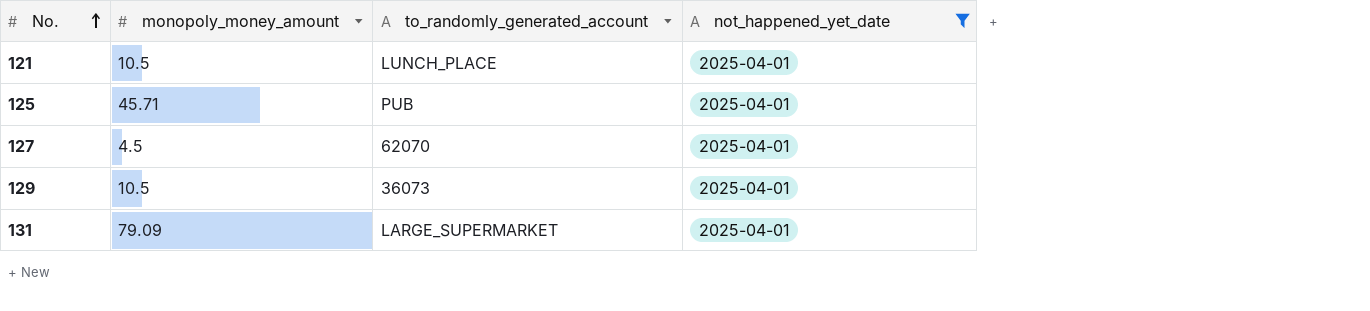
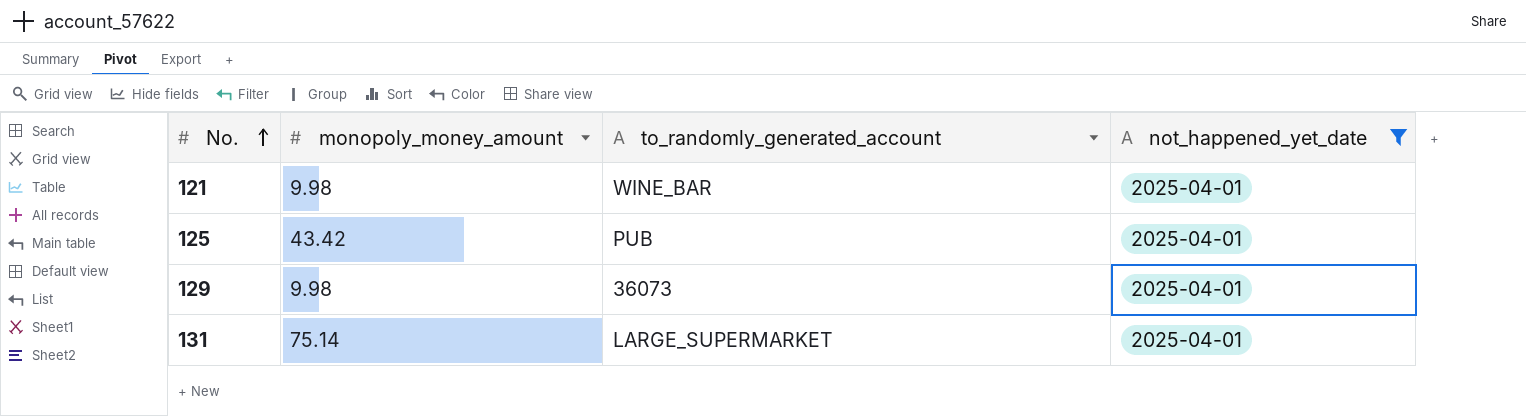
row 127: 4.5 | 62070 | 2025-04-01 -> none
121 | monopoly_money_amount: 10.5 -> 9.98
121 | to_randomly_generated_account: LUNCH_PLACE -> WINE_BAR
125 | monopoly_money_amount: 45.71 -> 43.42
129 | monopoly_money_amount: 10.5 -> 9.98
131 | monopoly_money_amount: 79.09 -> 75.14

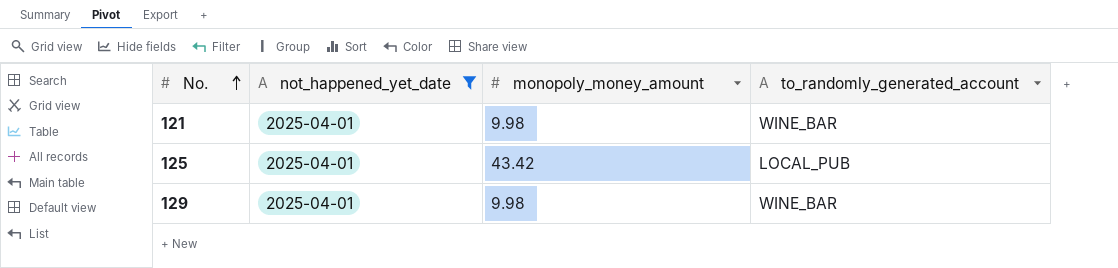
column not_happened_yet_date | position: 4 -> 2
row 131: 75.14 | LARGE_SUPERMARKET | 2025-04-01 -> none
125 | to_randomly_generated_account: PUB -> LOCAL_PUB
129 | to_randomly_generated_account: 36073 -> WINE_BAR

